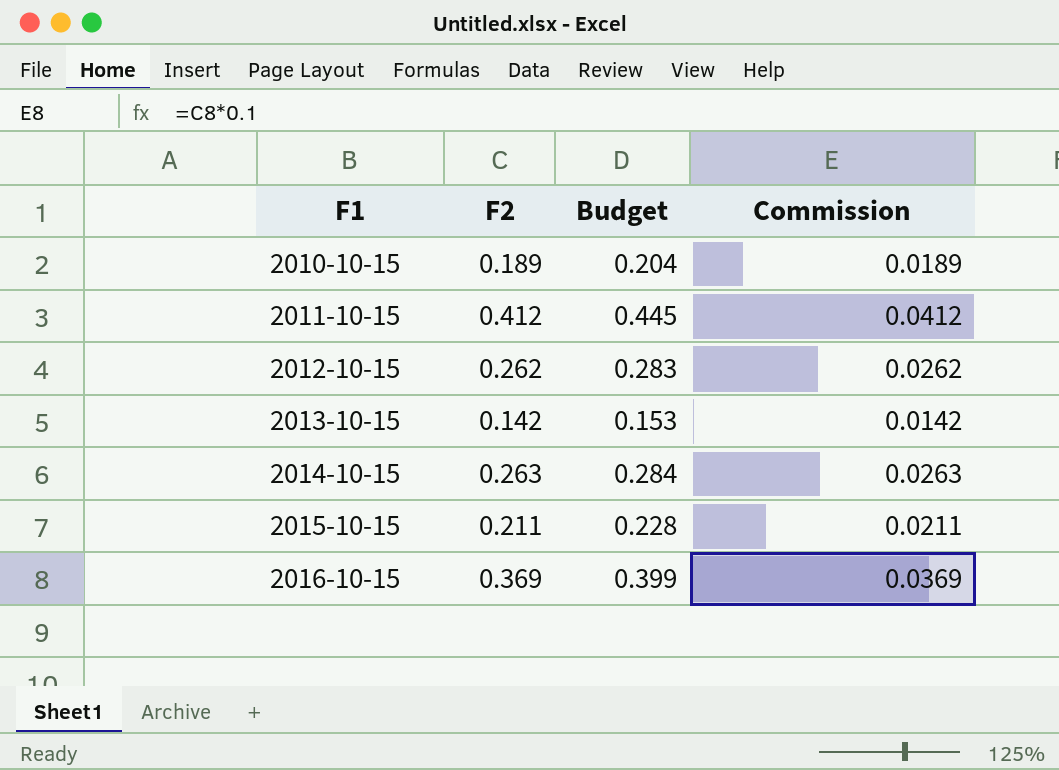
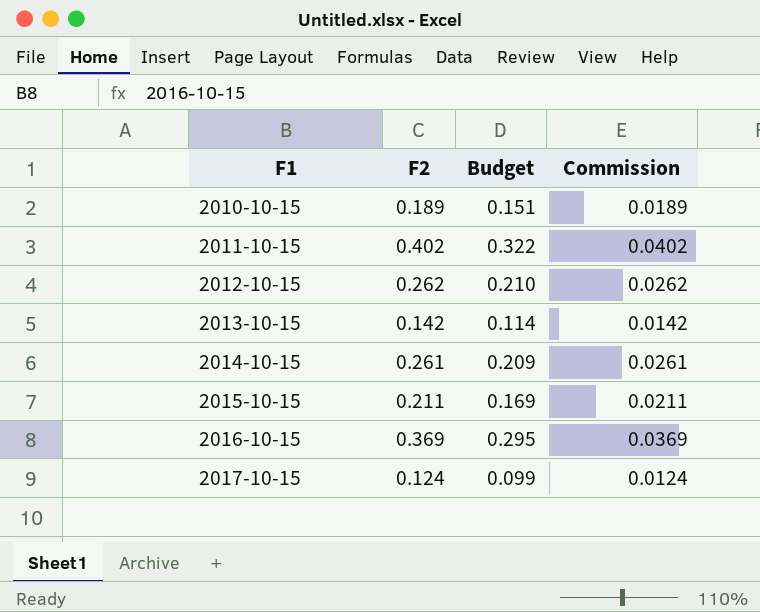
column Budget | formula: [F2] * 1.08 -> [F2] * 0.8
2011-10-15 | F2: 0.412 -> 0.402
2011-10-15 | Commission: 0.0412 -> 0.0402
2014-10-15 | F2: 0.263 -> 0.261
2014-10-15 | Commission: 0.0263 -> 0.0261
row 2017-10-15: none -> 0.124 | 0.099 | 0.0124

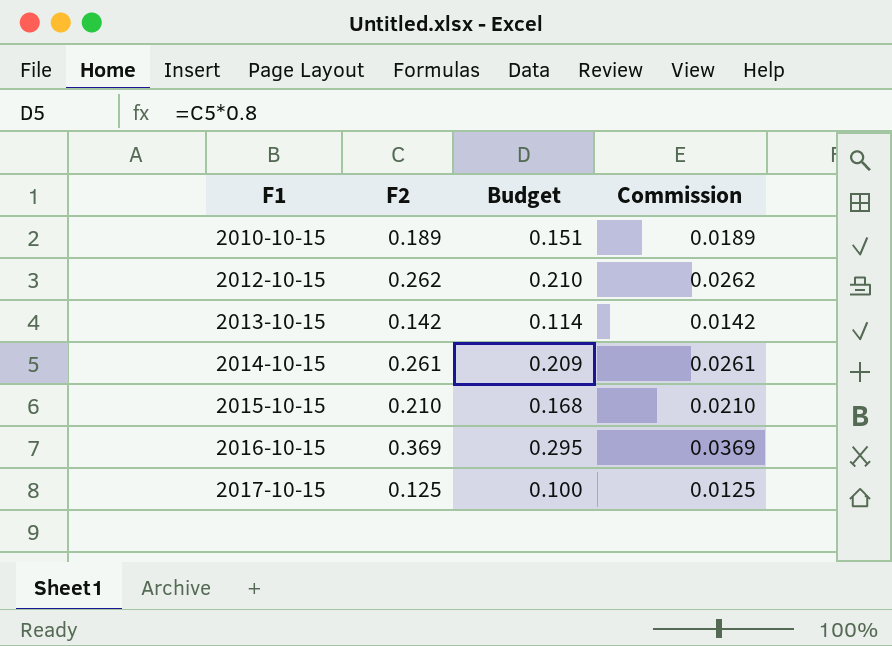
row 2011-10-15: 0.402 | 0.322 | 0.0402 -> none
2015-10-15 | F2: 0.211 -> 0.210
2015-10-15 | Budget: 0.169 -> 0.168
2015-10-15 | Commission: 0.0211 -> 0.0210
2017-10-15 | F2: 0.124 -> 0.125
2017-10-15 | Budget: 0.099 -> 0.100
2017-10-15 | Commission: 0.0124 -> 0.0125

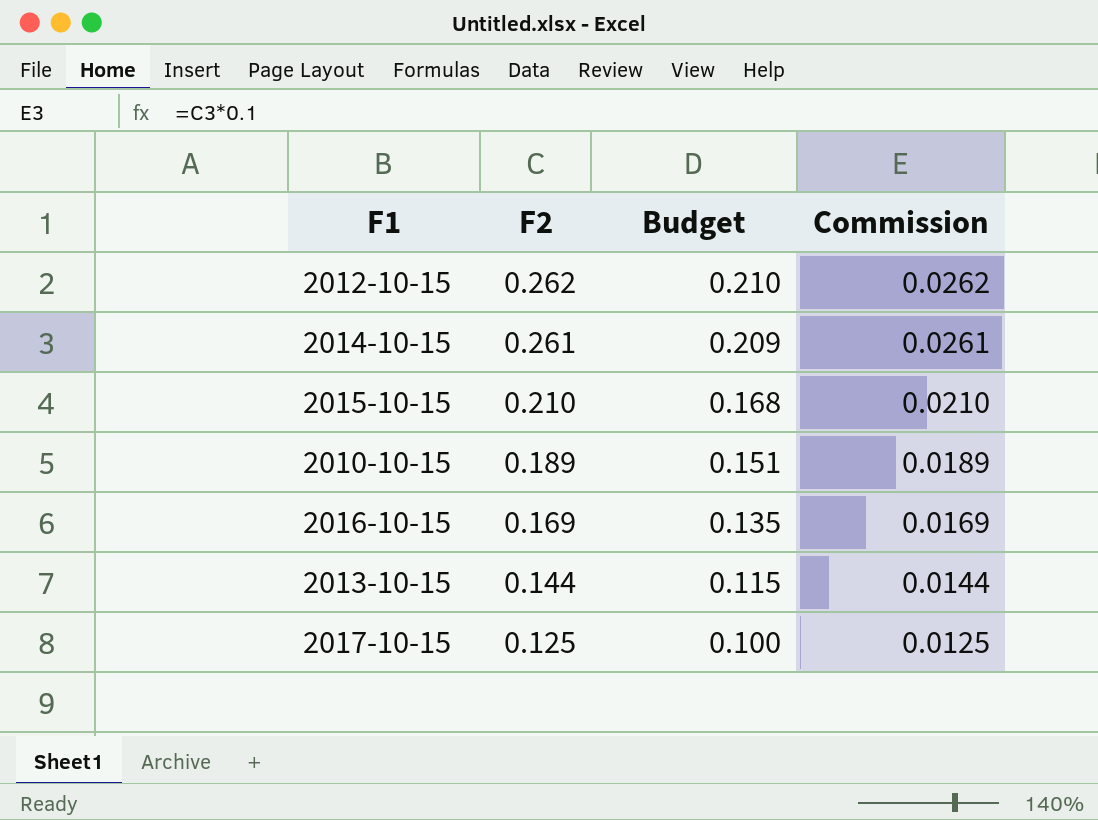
row order: F1 ascending -> F2 descending
2016-10-15 | F2: 0.369 -> 0.169
2016-10-15 | Budget: 0.295 -> 0.135
2016-10-15 | Commission: 0.0369 -> 0.0169
2013-10-15 | F2: 0.142 -> 0.144
2013-10-15 | Budget: 0.114 -> 0.115
2013-10-15 | Commission: 0.0142 -> 0.0144

